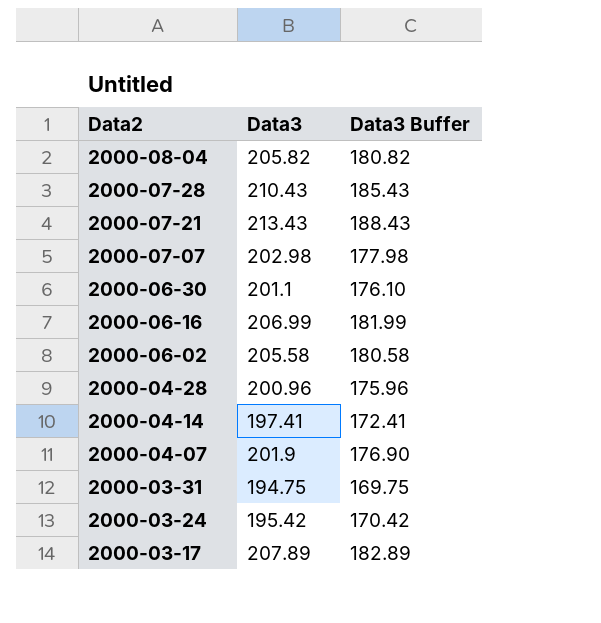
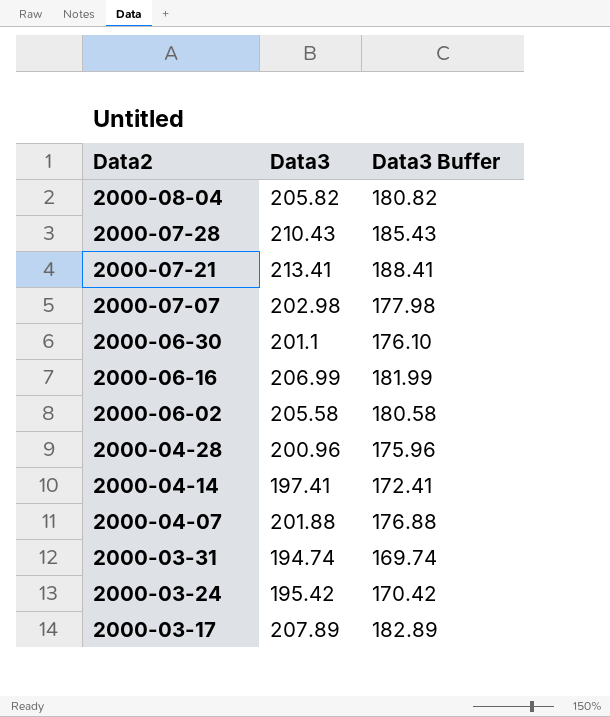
2000-07-21 | Data3: 213.43 -> 213.41
2000-07-21 | Data3 Buffer: 188.43 -> 188.41
2000-04-07 | Data3: 201.9 -> 201.88
2000-04-07 | Data3 Buffer: 176.90 -> 176.88
2000-03-31 | Data3: 194.75 -> 194.74
2000-03-31 | Data3 Buffer: 169.75 -> 169.74

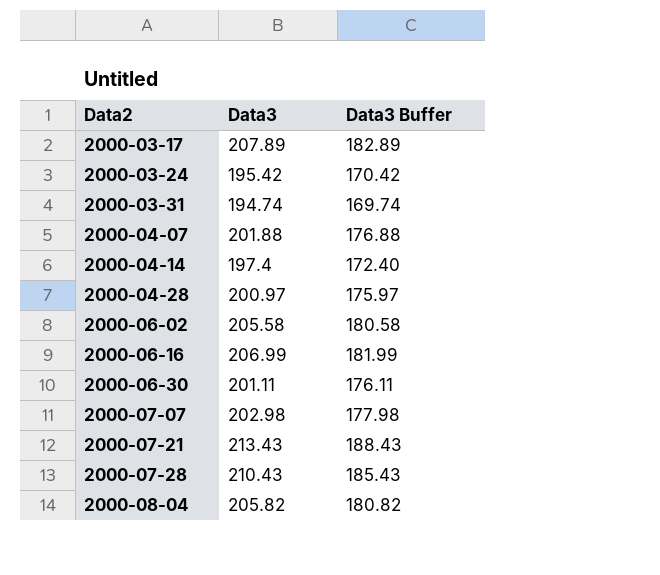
row order: Data2 descending -> Data2 ascending
2000-04-14 | Data3: 197.41 -> 197.4
2000-04-14 | Data3 Buffer: 172.41 -> 172.40
2000-04-28 | Data3: 200.96 -> 200.97
2000-04-28 | Data3 Buffer: 175.96 -> 175.97
2000-06-30 | Data3: 201.1 -> 201.11
2000-06-30 | Data3 Buffer: 176.10 -> 176.11
2000-07-21 | Data3: 213.41 -> 213.43
2000-07-21 | Data3 Buffer: 188.41 -> 188.43

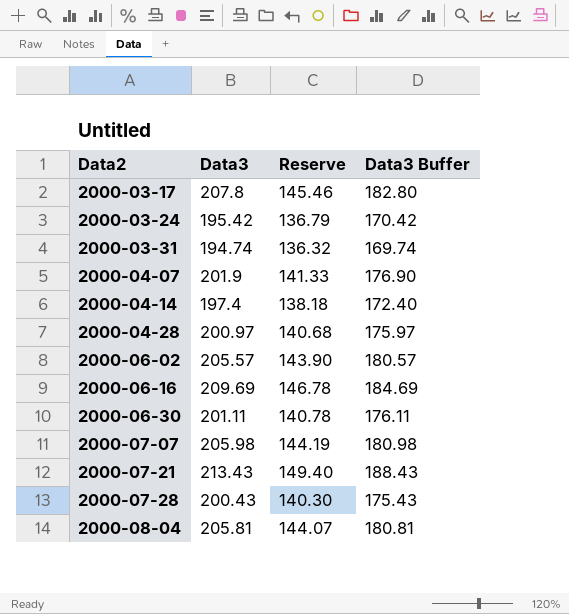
column Reserve | formula: none -> [Data3] * 0.7
2000-03-17 | Data3: 207.89 -> 207.8
2000-03-17 | Data3 Buffer: 182.89 -> 182.80
2000-04-07 | Data3: 201.88 -> 201.9
2000-04-07 | Data3 Buffer: 176.88 -> 176.90
2000-06-02 | Data3: 205.58 -> 205.57
2000-06-02 | Data3 Buffer: 180.58 -> 180.57
2000-06-16 | Data3: 206.99 -> 209.69
2000-06-16 | Data3 Buffer: 181.99 -> 184.69
2000-07-07 | Data3: 202.98 -> 205.98
2000-07-07 | Data3 Buffer: 177.98 -> 180.98
2000-07-28 | Data3: 210.43 -> 200.43
2000-07-28 | Data3 Buffer: 185.43 -> 175.43
2000-08-04 | Data3: 205.82 -> 205.81
2000-08-04 | Data3 Buffer: 180.82 -> 180.81

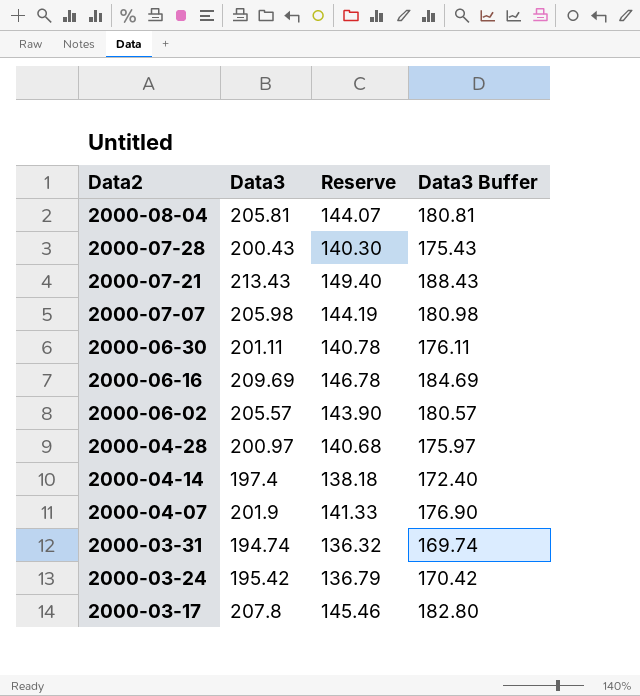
row order: Data2 ascending -> Data2 descending

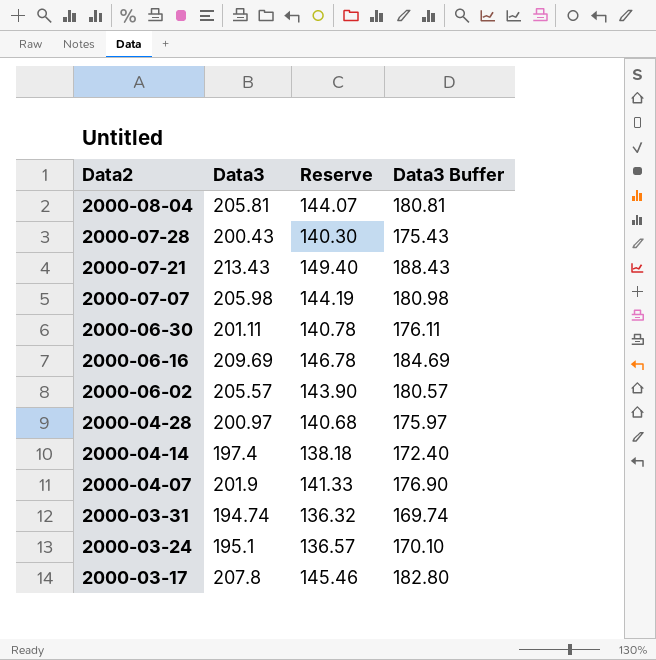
2000-03-24 | Data3: 195.42 -> 195.1
2000-03-24 | Reserve: 136.79 -> 136.57
2000-03-24 | Data3 Buffer: 170.42 -> 170.10

